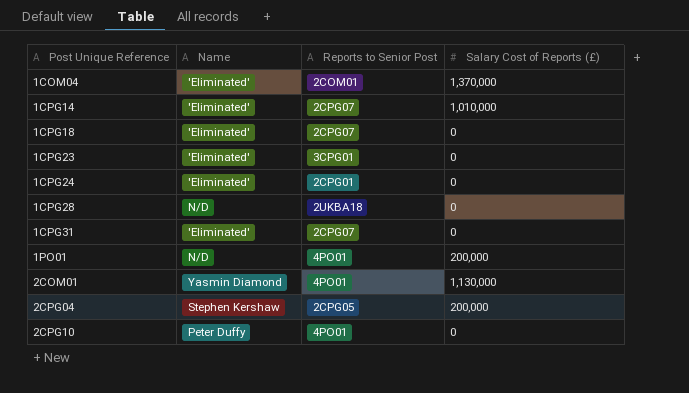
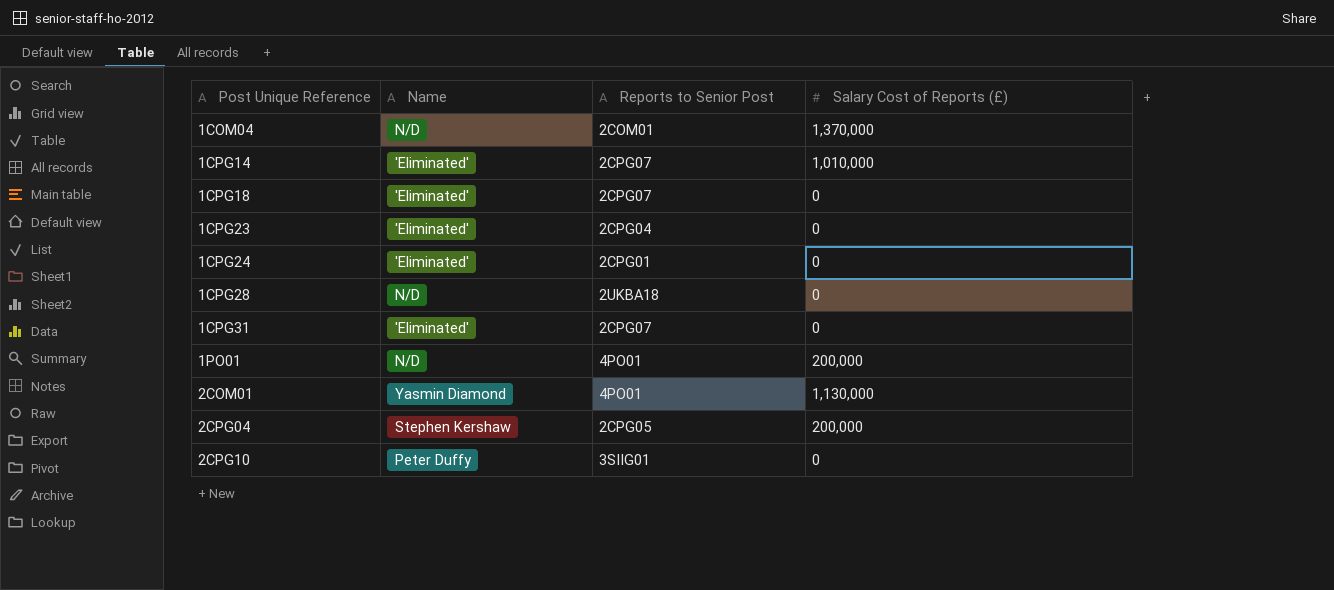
1COM04 | Name: 'Eliminated' -> N/D
1CPG23 | Reports to Senior Post: 3CPG01 -> 2CPG04
2CPG10 | Reports to Senior Post: 4PO01 -> 3SIIG01

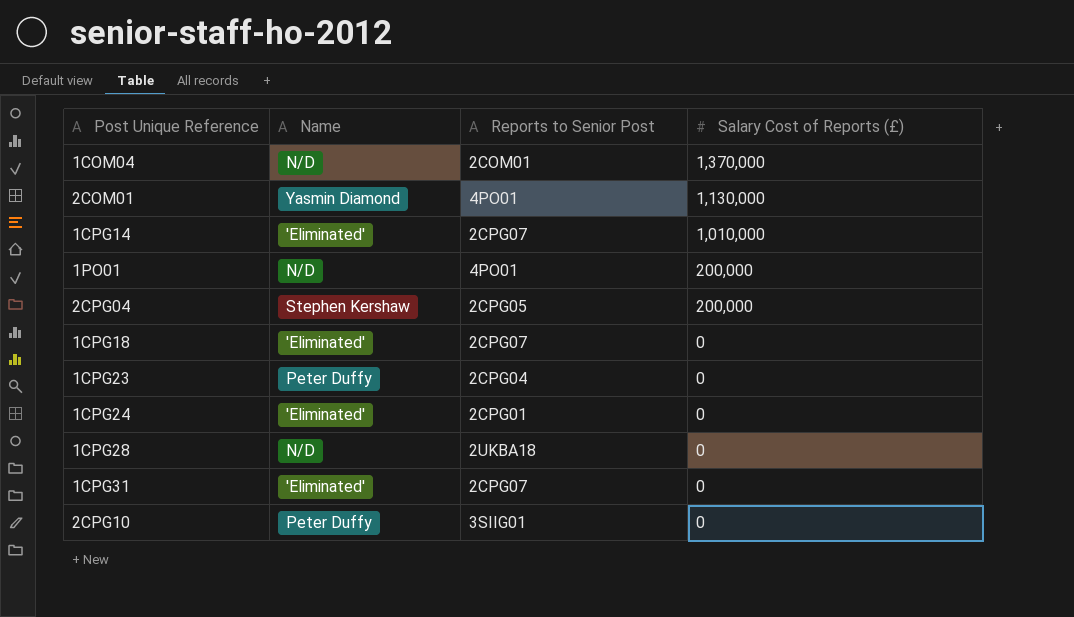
row order: Post Unique Reference ascending -> Salary Cost of Reports (£) descending
1CPG23 | Name: 'Eliminated' -> Peter Duffy

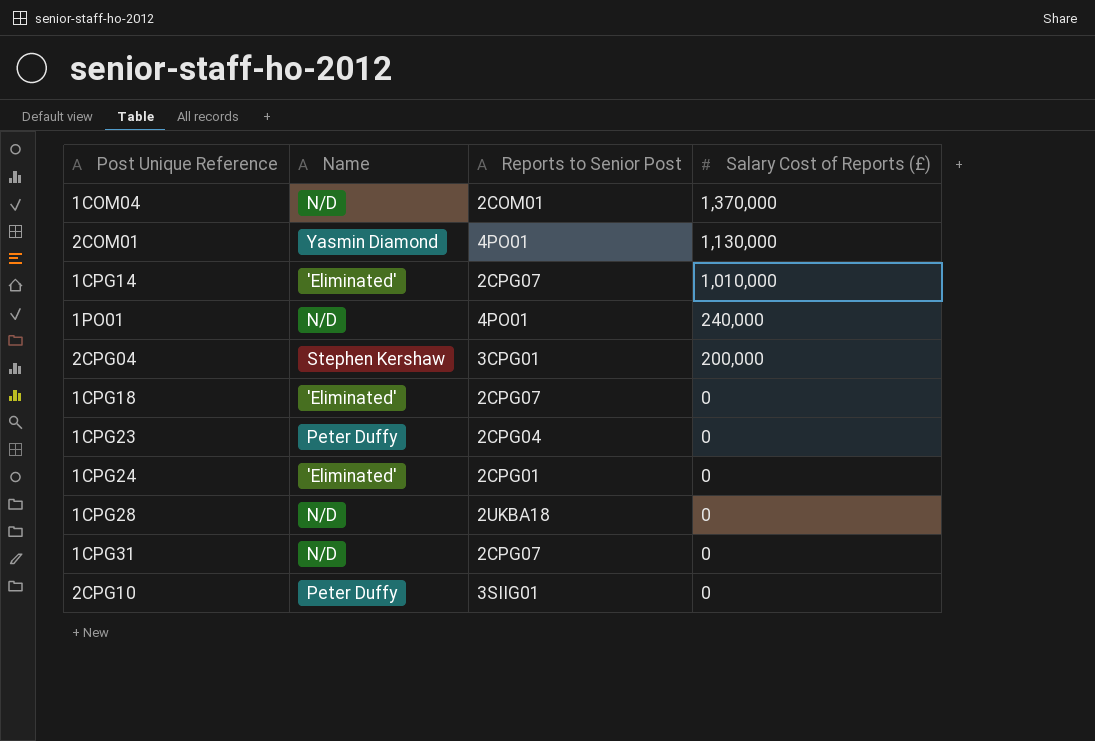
1PO01 | Salary Cost of Reports (£): 200,000 -> 240,000
2CPG04 | Reports to Senior Post: 2CPG05 -> 3CPG01
1CPG31 | Name: 'Eliminated' -> N/D

